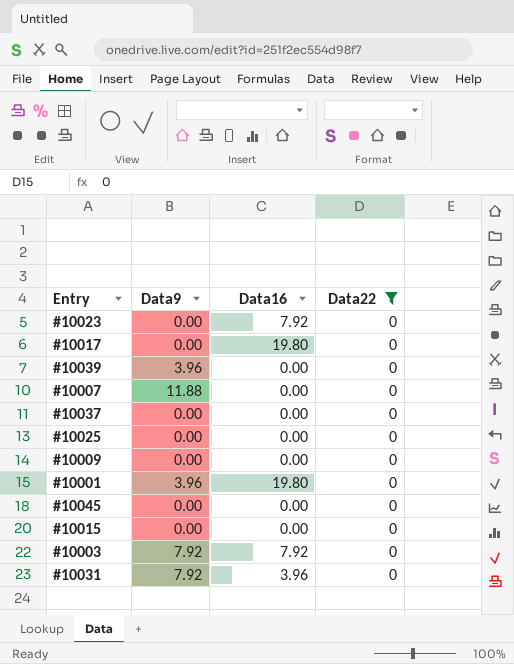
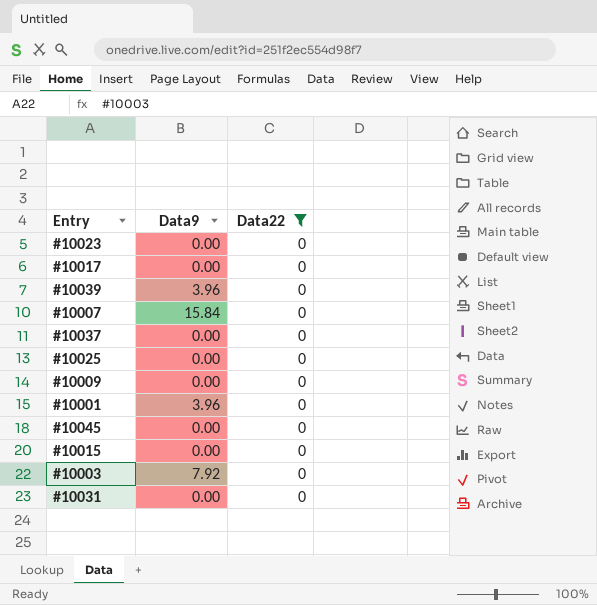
column Data16 | position: 3 -> none
#10007 | Data9: 11.88 -> 15.84
#10031 | Data9: 7.92 -> 0.00

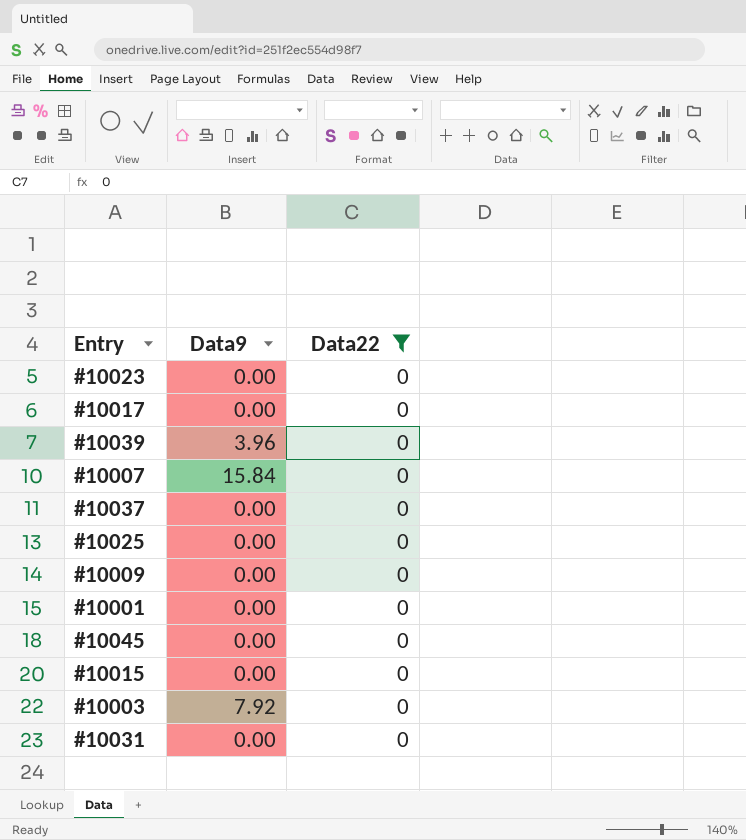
#10001 | Data9: 3.96 -> 0.00

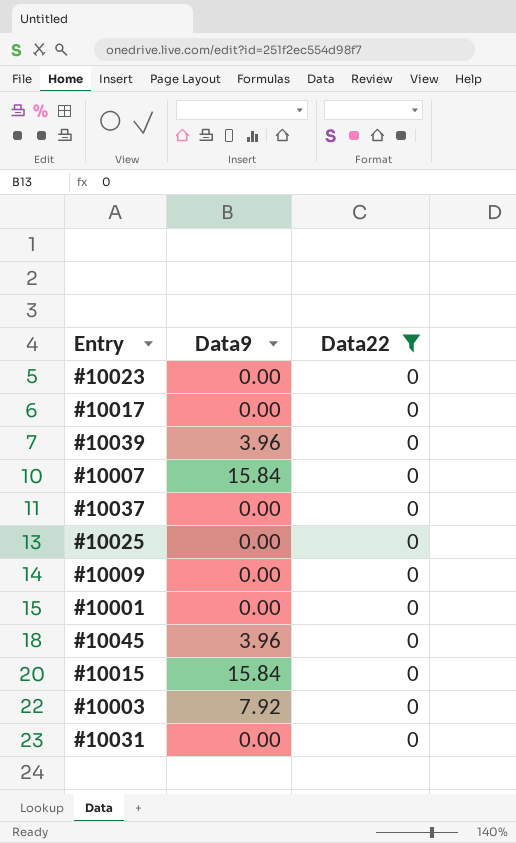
#10045 | Data9: 0.00 -> 3.96
#10015 | Data9: 0.00 -> 15.84

